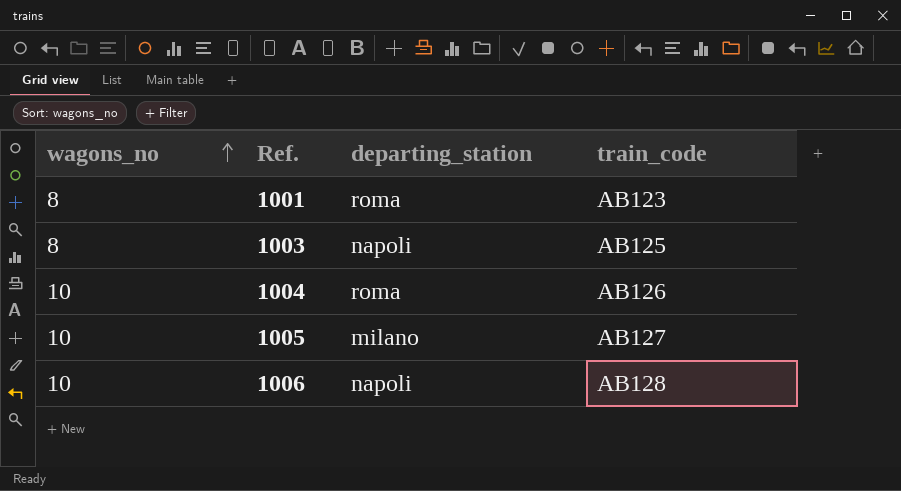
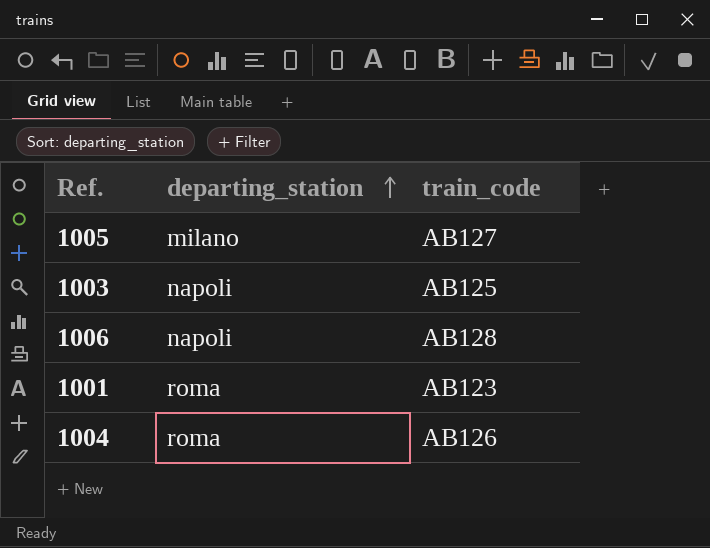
row order: wagons_no ascending -> departing_station ascending
column wagons_no | position: 1 -> none

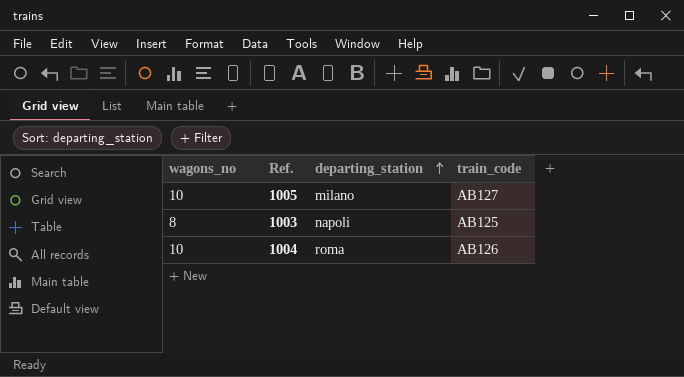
column wagons_no | position: none -> 1
row 1006: napoli | AB128 -> none
row 1001: roma | AB123 -> none

